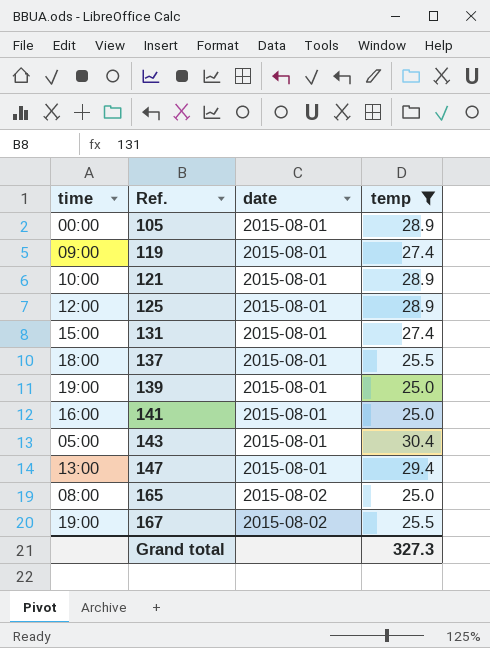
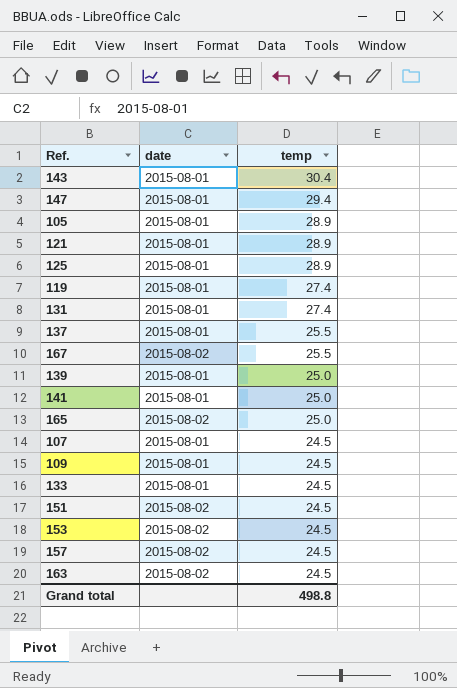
filter: temp != 24.5 -> none
row order: Ref. ascending -> temp descending
column time | position: 1 -> none
Grand total | temp: 327.3 -> 498.8

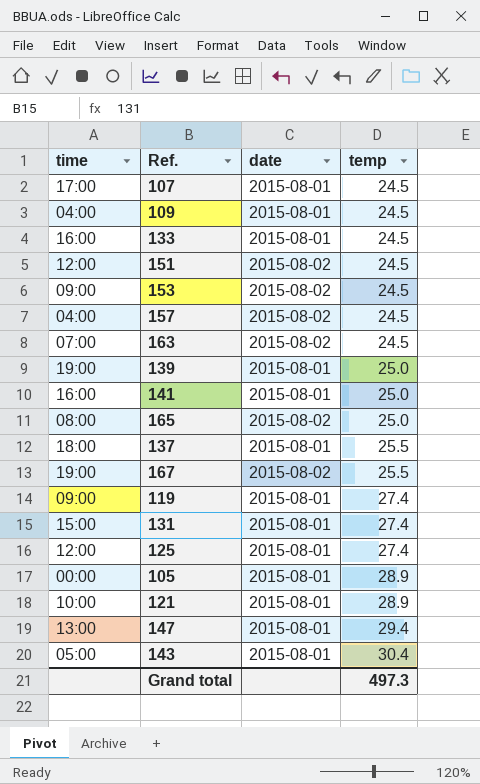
row order: temp descending -> temp ascending
column time | position: none -> 1
125 | temp: 28.9 -> 27.4
Grand total | temp: 498.8 -> 497.3

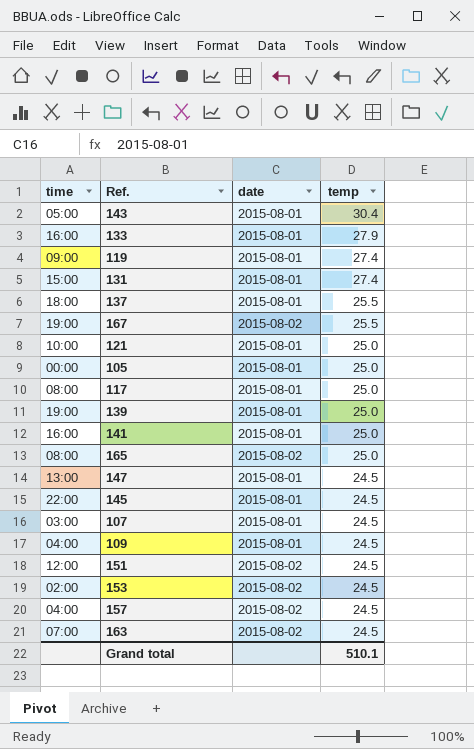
row order: temp ascending -> temp descending
row 125: 12:00 | 2015-08-01 | 27.4 -> none
133 | temp: 24.5 -> 27.9
121 | temp: 28.9 -> 25.0
105 | temp: 28.9 -> 25.0
row 117: none -> 08:00 | 2015-08-01 | 25.0
147 | temp: 29.4 -> 24.5
row 145: none -> 22:00 | 2015-08-01 | 24.5
107 | time: 17:00 -> 03:00
153 | time: 09:00 -> 02:00
Grand total | temp: 497.3 -> 510.1

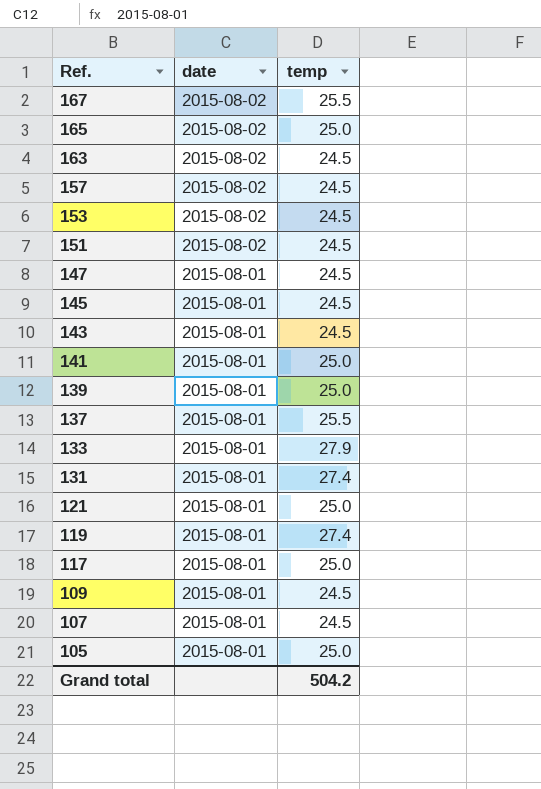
row order: temp descending -> Ref. descending
column time | position: 1 -> none
143 | temp: 30.4 -> 24.5
Grand total | temp: 510.1 -> 504.2

